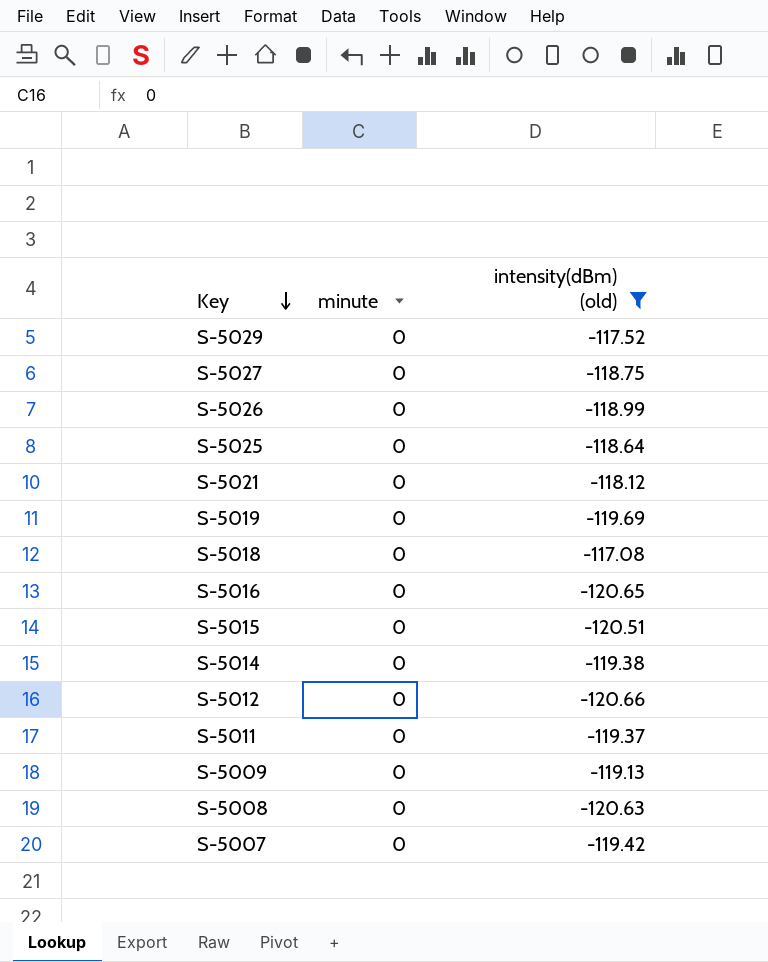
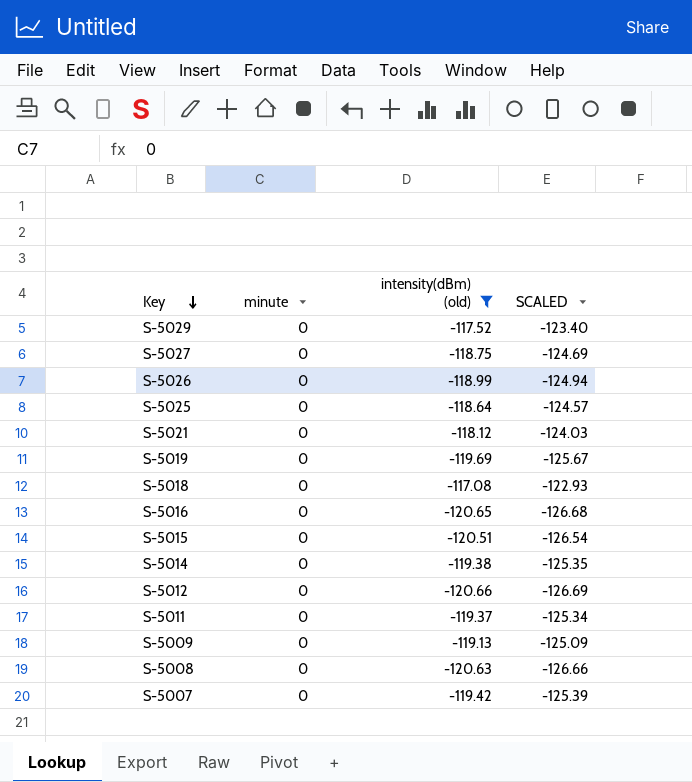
column SCALED | formula: none -> [intensity(dBm) (old)] * 1.05

